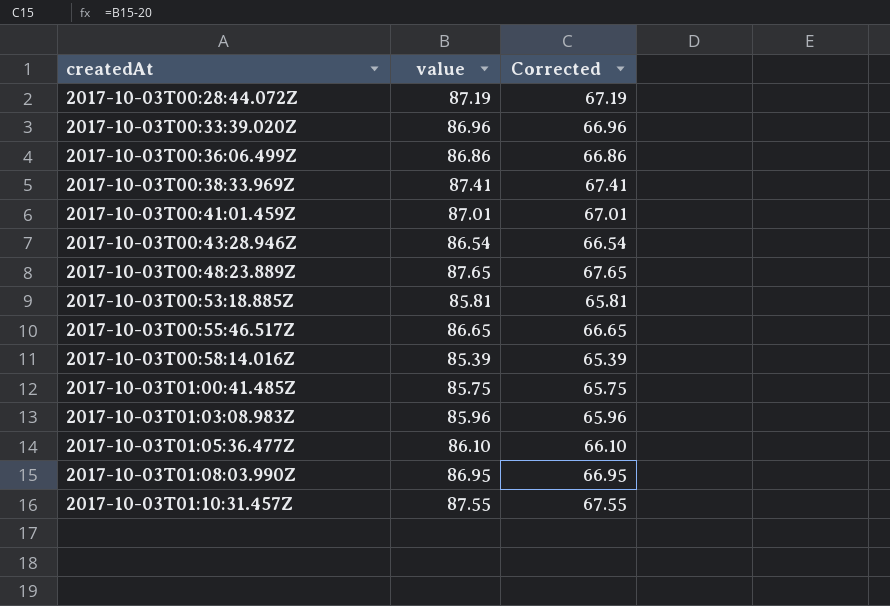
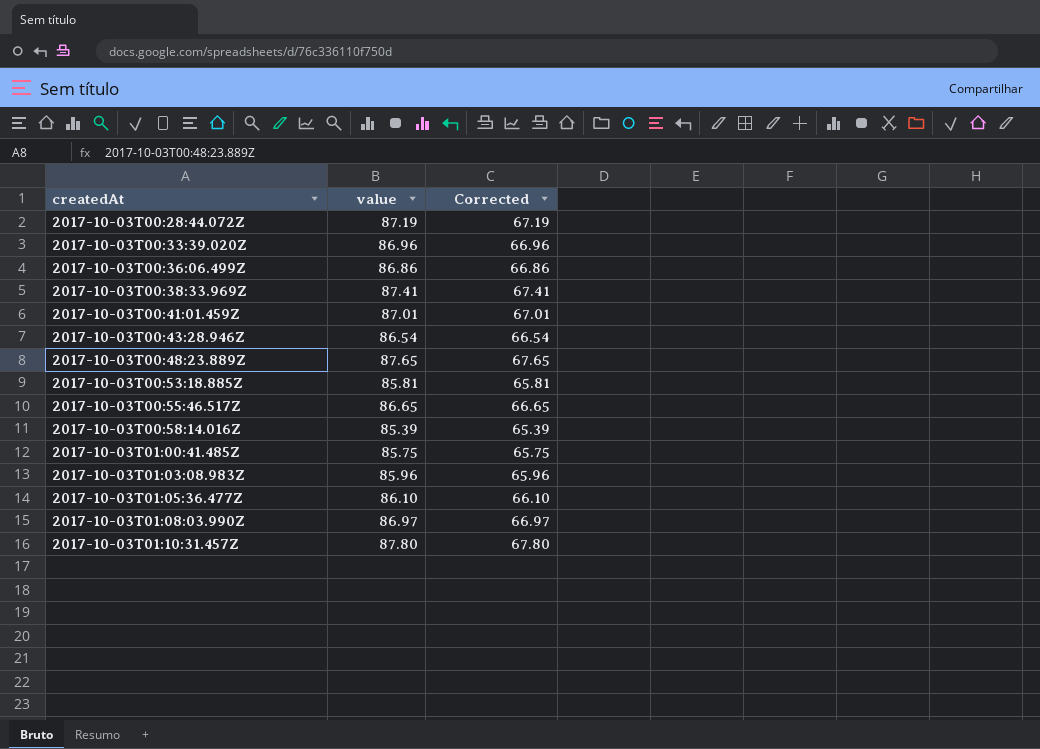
2017-10-03T01:08:03.990Z | value: 86.95 -> 86.97
2017-10-03T01:08:03.990Z | Corrected: 66.95 -> 66.97
2017-10-03T01:10:31.457Z | value: 87.55 -> 87.80
2017-10-03T01:10:31.457Z | Corrected: 67.55 -> 67.80

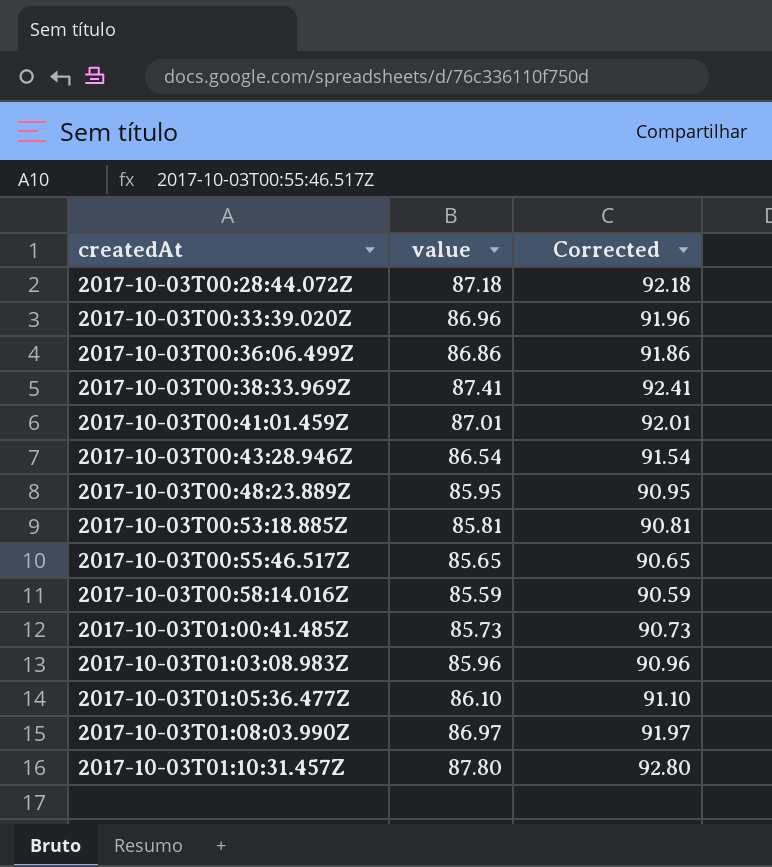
column Corrected | formula: [value] - 20 -> [value] + 5
2017-10-03T00:28:44.072Z | value: 87.19 -> 87.18
2017-10-03T00:48:23.889Z | value: 87.65 -> 85.95
2017-10-03T00:55:46.517Z | value: 86.65 -> 85.65
2017-10-03T00:58:14.016Z | value: 85.39 -> 85.59
2017-10-03T01:00:41.485Z | value: 85.75 -> 85.73

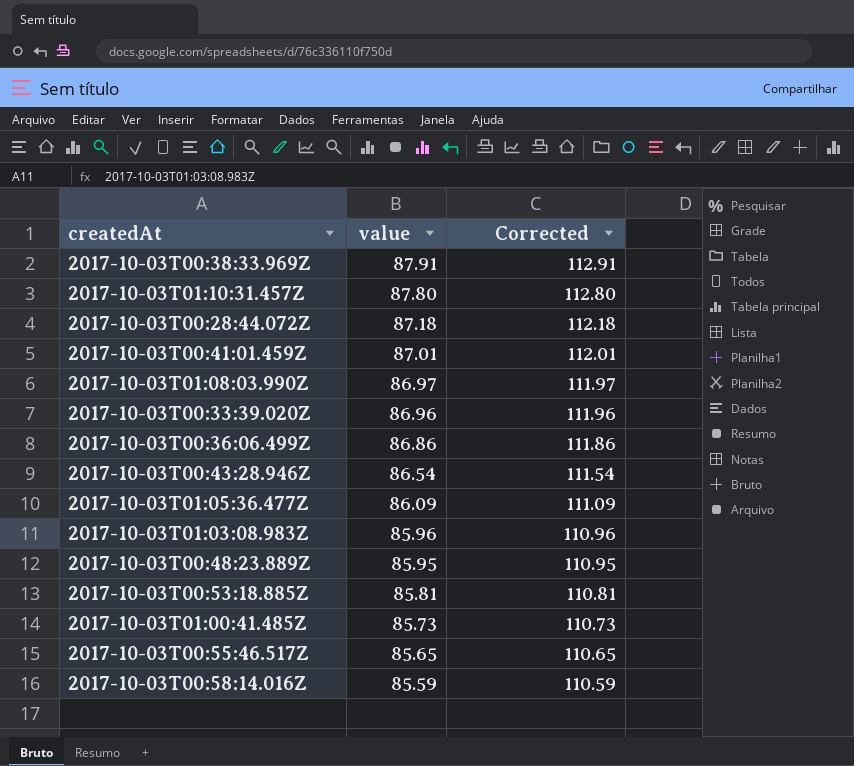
row order: createdAt ascending -> value descending
column Corrected | formula: [value] + 5 -> [value] + 25
2017-10-03T00:38:33.969Z | value: 87.41 -> 87.91
2017-10-03T01:05:36.477Z | value: 86.10 -> 86.09

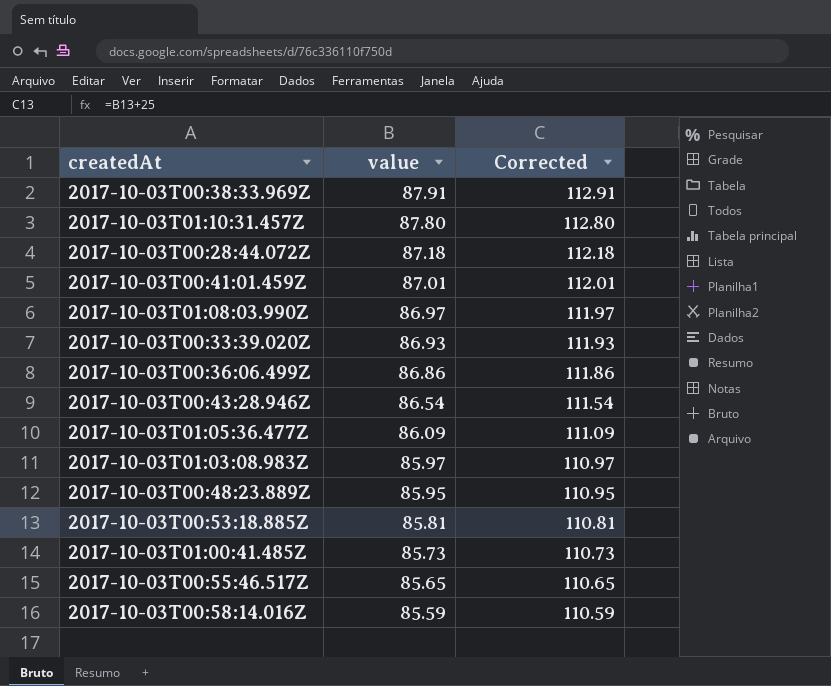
2017-10-03T00:33:39.020Z | value: 86.96 -> 86.93
2017-10-03T00:33:39.020Z | Corrected: 111.96 -> 111.93
2017-10-03T01:03:08.983Z | value: 85.96 -> 85.97
2017-10-03T01:03:08.983Z | Corrected: 110.96 -> 110.97

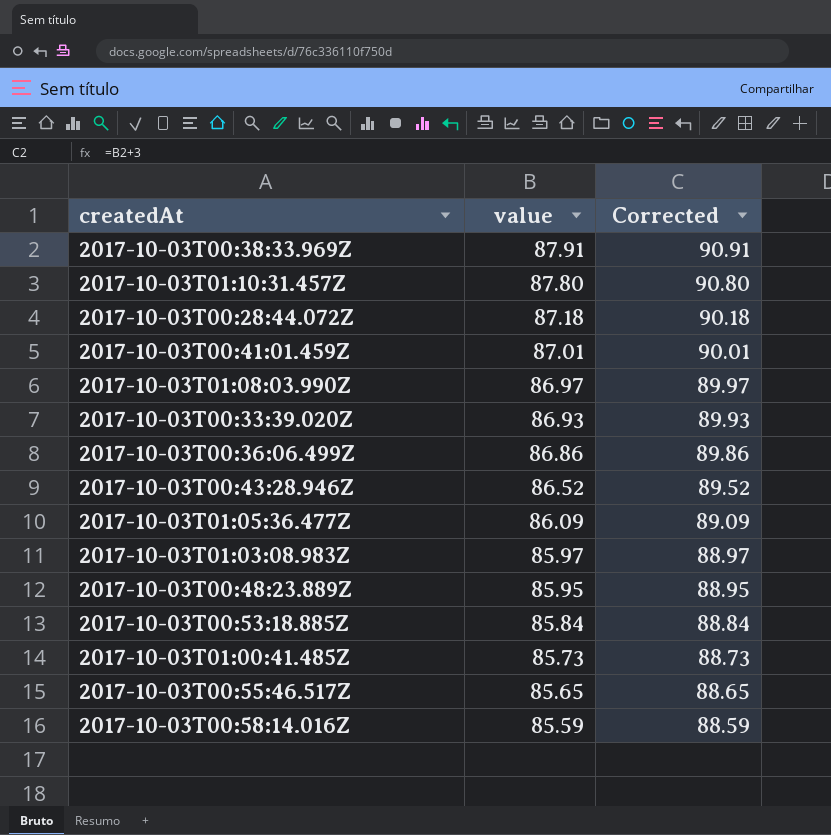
column Corrected | formula: [value] + 25 -> [value] + 3
2017-10-03T00:43:28.946Z | value: 86.54 -> 86.52
2017-10-03T00:53:18.885Z | value: 85.81 -> 85.84

